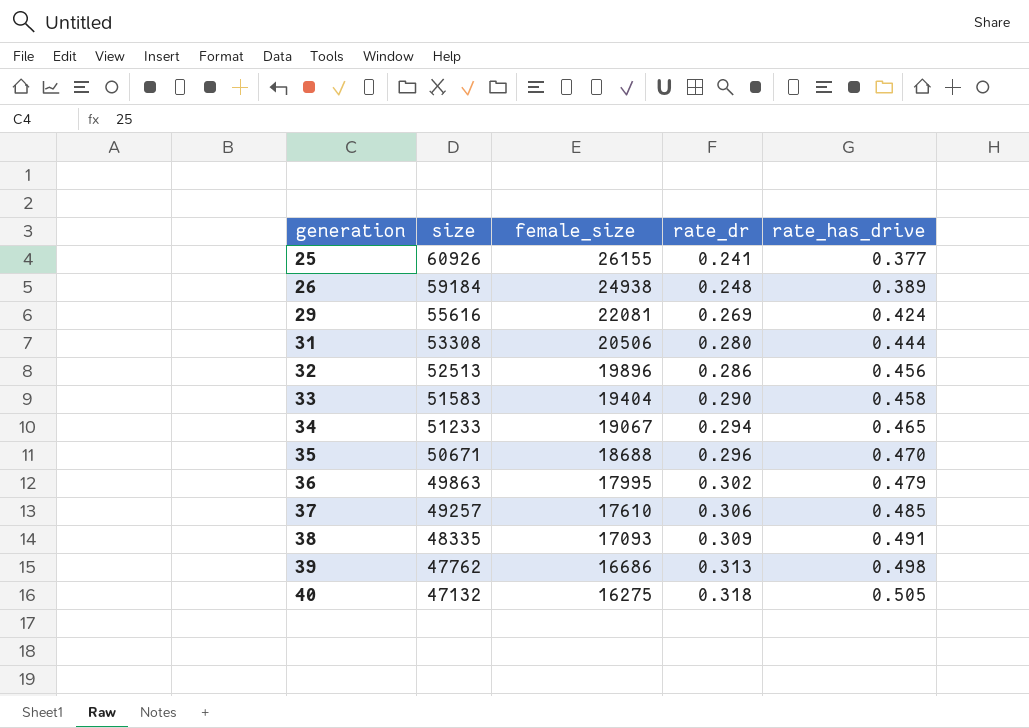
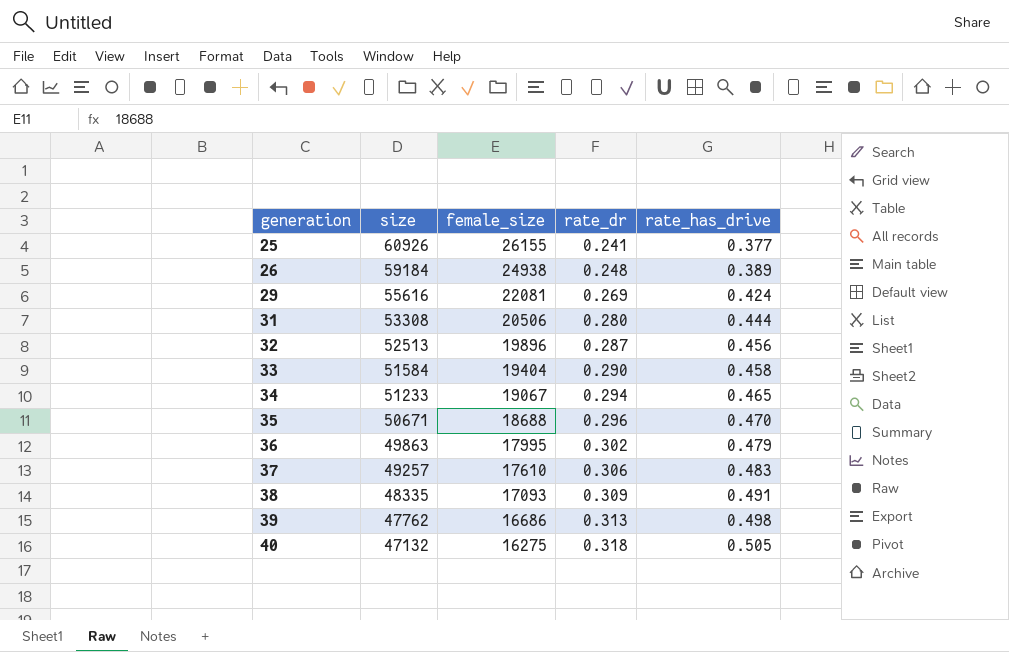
32 | rate_dr: 0.286 -> 0.287
33 | size: 51583 -> 51584
37 | rate_has_drive: 0.485 -> 0.483

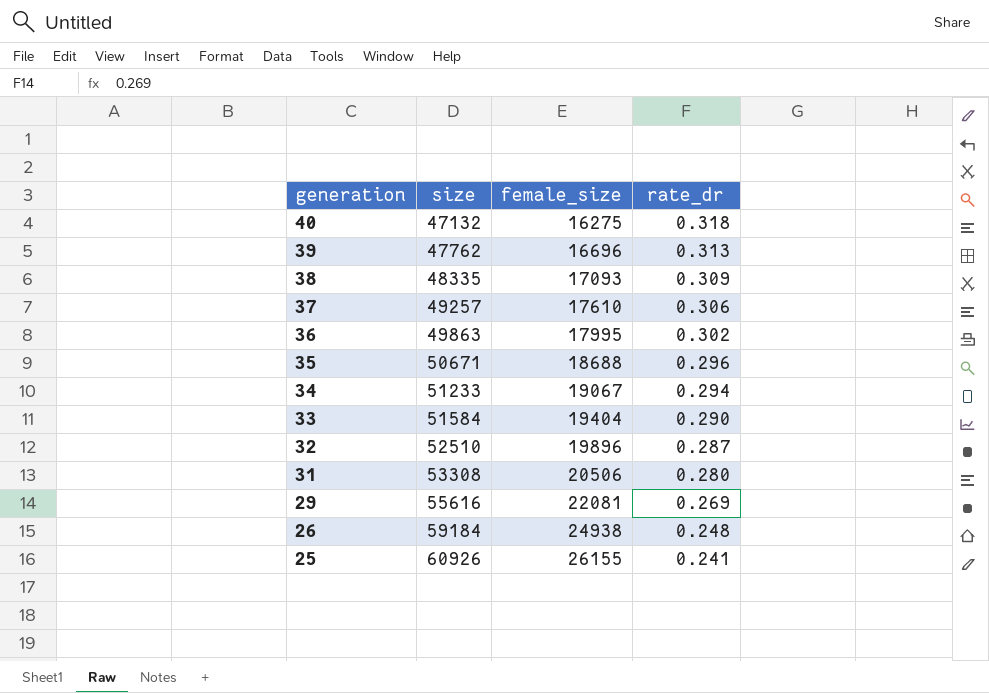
row order: generation ascending -> generation descending
column rate_has_drive | position: 5 -> none
39 | female_size: 16686 -> 16696
32 | size: 52513 -> 52510

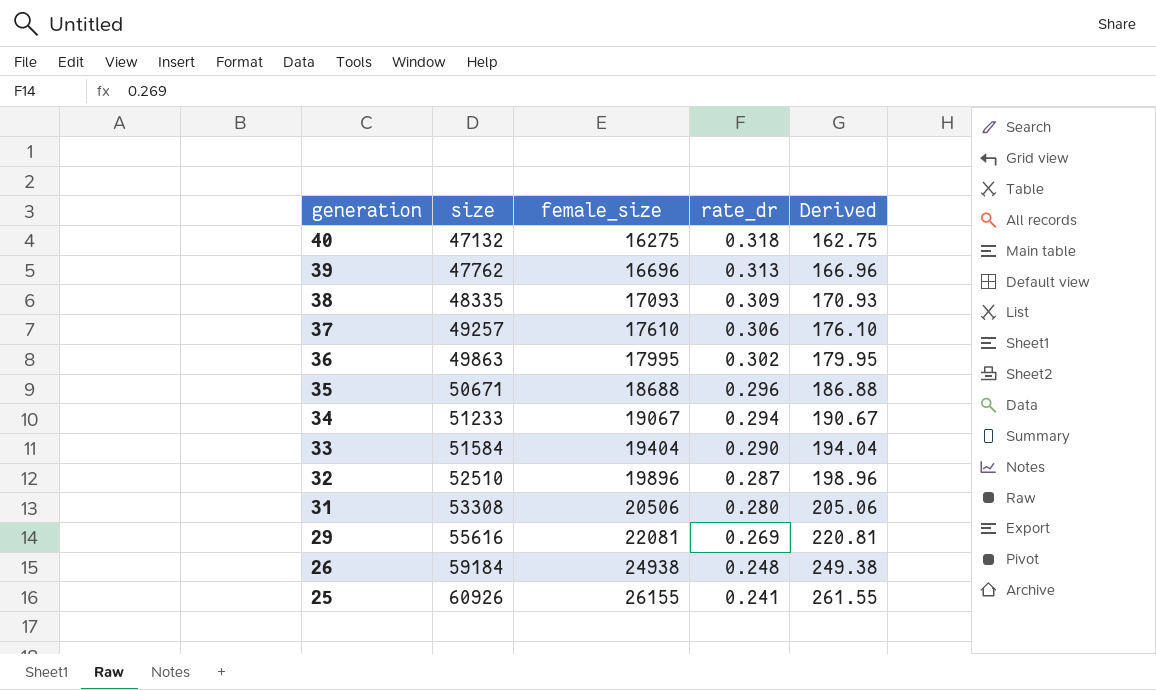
column Derived | formula: none -> [female_size] * 0.01

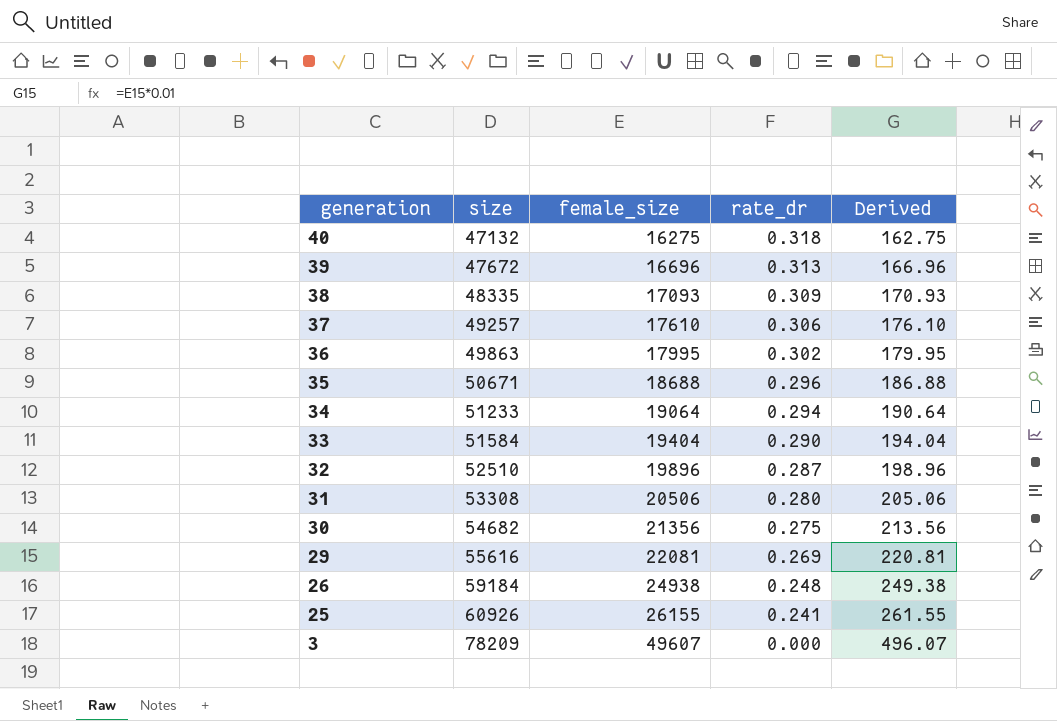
39 | size: 47762 -> 47672
34 | female_size: 19067 -> 19064
34 | Derived: 190.67 -> 190.64
row 30: none -> 54682 | 21356 | 0.275 | 213.56
row 3: none -> 78209 | 49607 | 0.000 | 496.07

